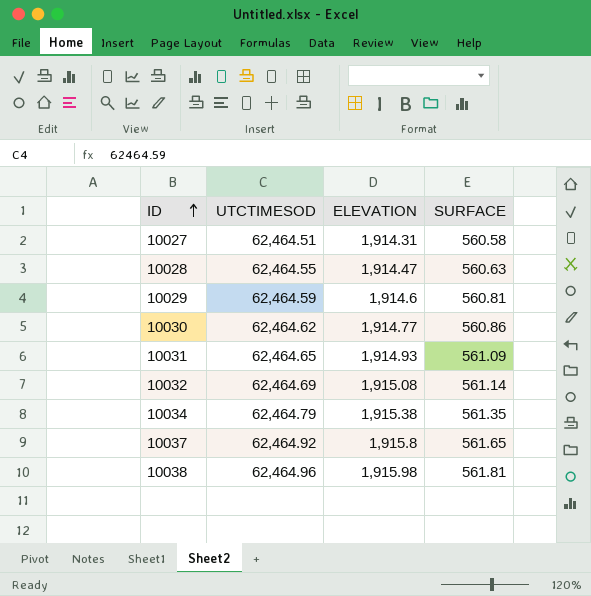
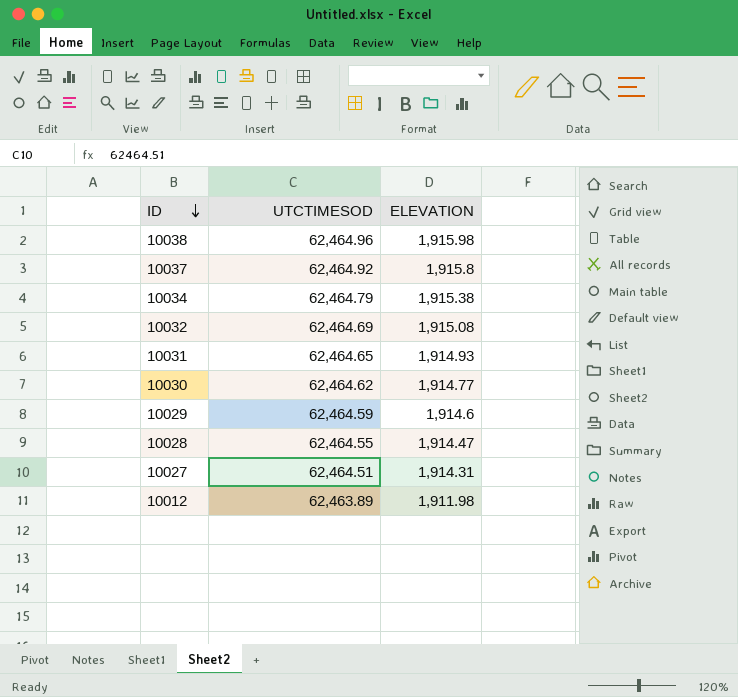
row order: ID ascending -> ID descending
column SURFACE | position: 4 -> none
row 10012: none -> 62,463.89 | 1,911.98

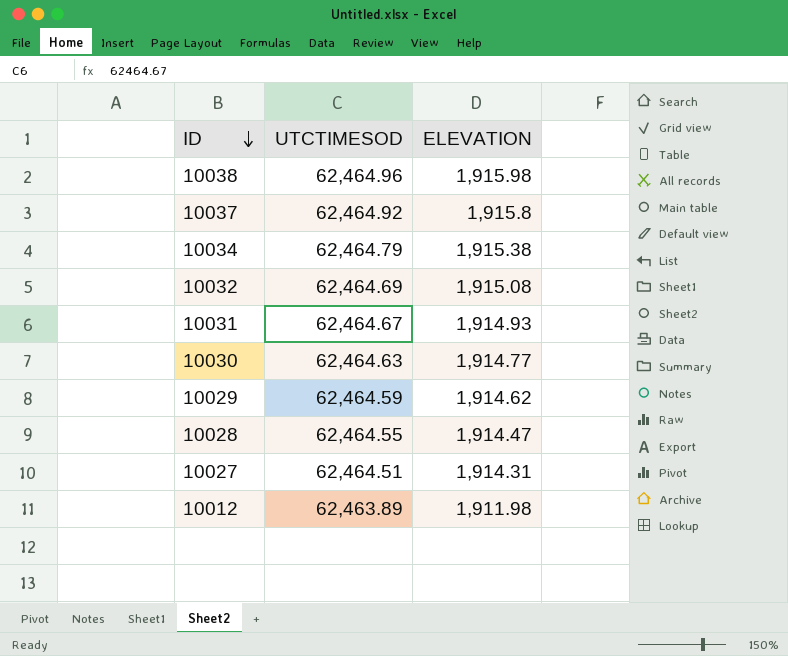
10031 | UTCTIMESOD: 62,464.65 -> 62,464.67
10030 | UTCTIMESOD: 62,464.62 -> 62,464.63
10029 | ELEVATION: 1,914.6 -> 1,914.62

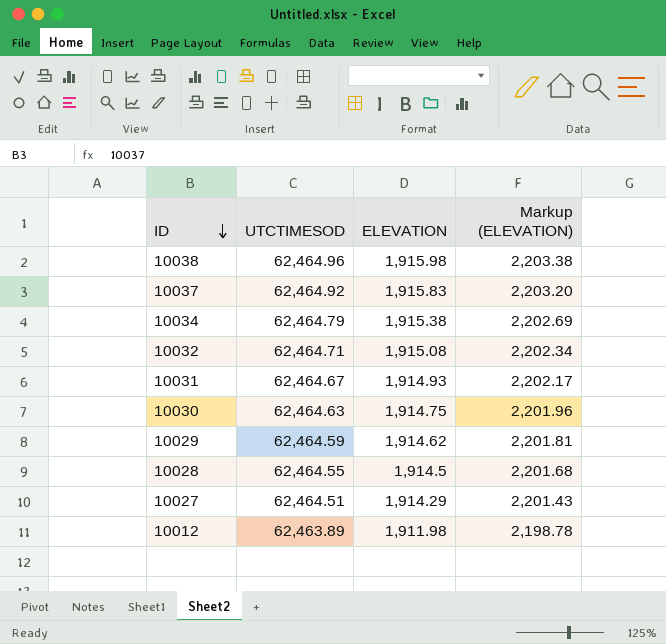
column Markup (ELEVATION) | formula: none -> [ELEVATION] * 1.15
10037 | ELEVATION: 1,915.8 -> 1,915.83
10032 | UTCTIMESOD: 62,464.69 -> 62,464.71
10030 | ELEVATION: 1,914.77 -> 1,914.75
10028 | ELEVATION: 1,914.47 -> 1,914.5
10027 | ELEVATION: 1,914.31 -> 1,914.29

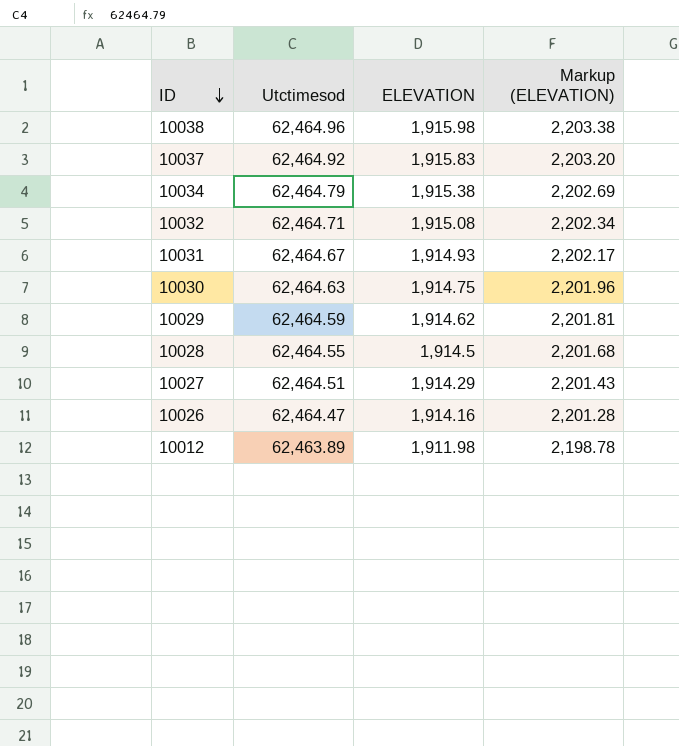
column name: UTCTIMESOD -> Utctimesod
row 10026: none -> 62,464.47 | 1,914.16 | 2,201.28

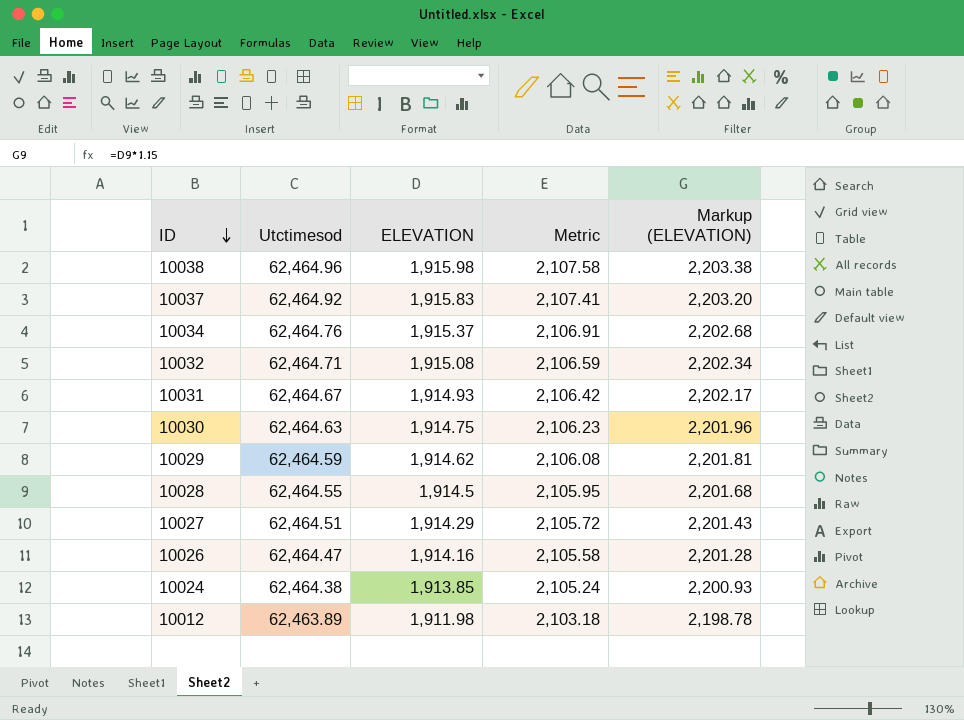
column Metric | formula: none -> [ELEVATION] * 1.1
10034 | Utctimesod: 62,464.79 -> 62,464.76
10034 | ELEVATION: 1,915.38 -> 1,915.37
10034 | Markup (ELEVATION): 2,202.69 -> 2,202.68
row 10024: none -> 62,464.38 | 1,913.85 | 2,105.24 | 2,200.93

